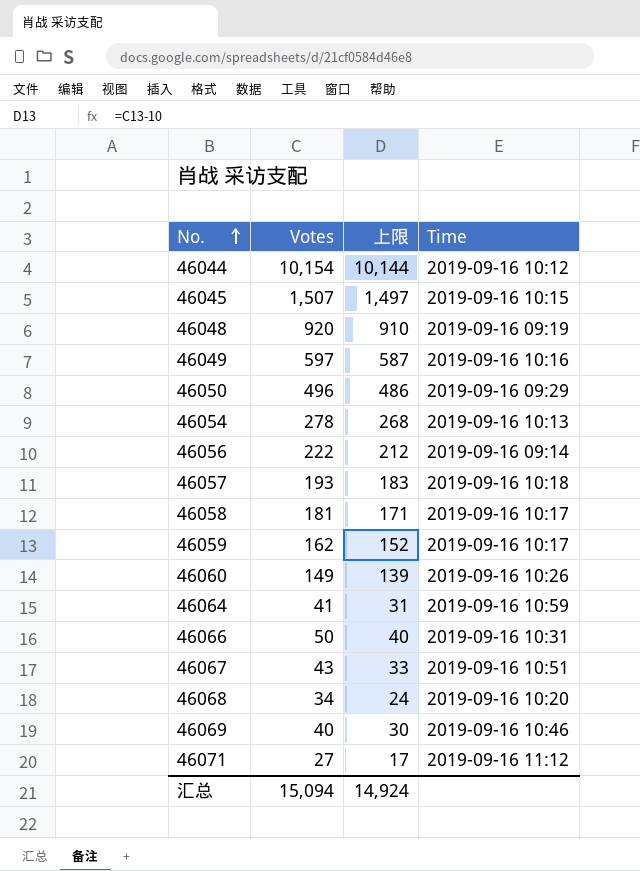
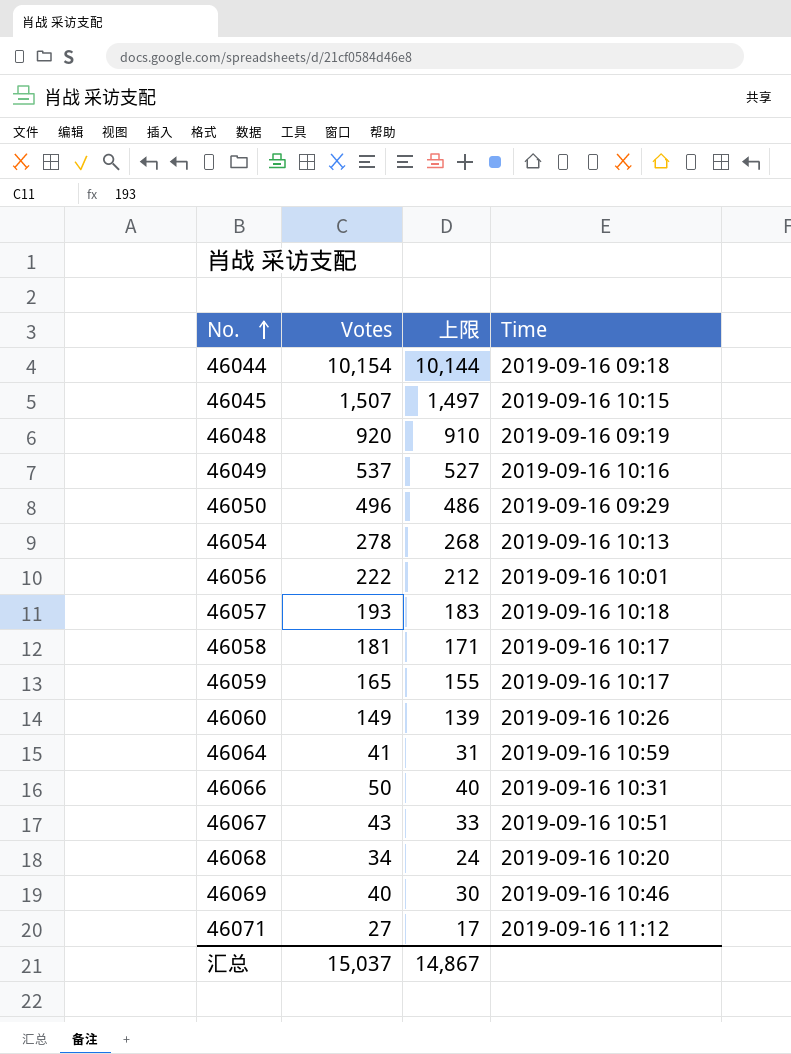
46044 | Time: 2019-09-16 10:12 -> 2019-09-16 09:18
46049 | Votes: 597 -> 537
46049 | 上限: 587 -> 527
46056 | Time: 2019-09-16 09:14 -> 2019-09-16 10:01
46059 | Votes: 162 -> 165
46059 | 上限: 152 -> 155
汇总 | Votes: 15,094 -> 15,037
汇总 | 上限: 14,924 -> 14,867

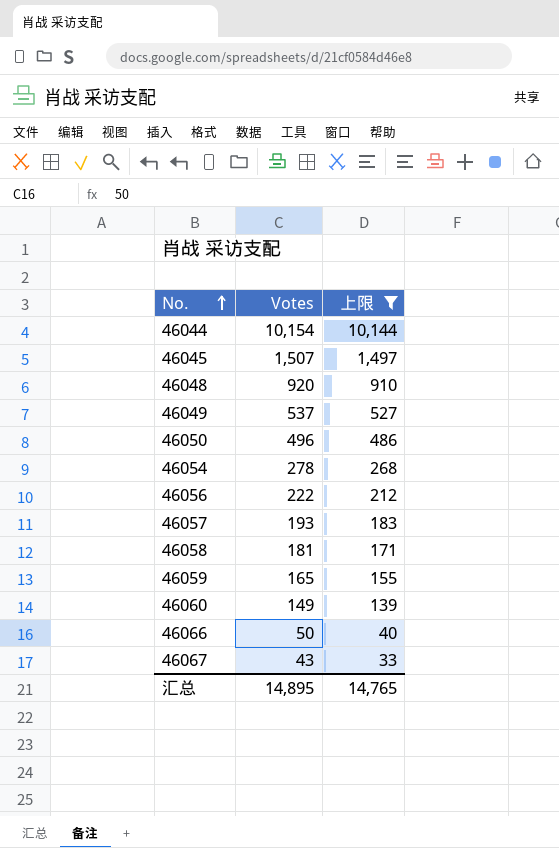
filter: none -> 上限 >= 33
column Time | position: 4 -> none
汇总 | Votes: 15,037 -> 14,895
汇总 | 上限: 14,867 -> 14,765

